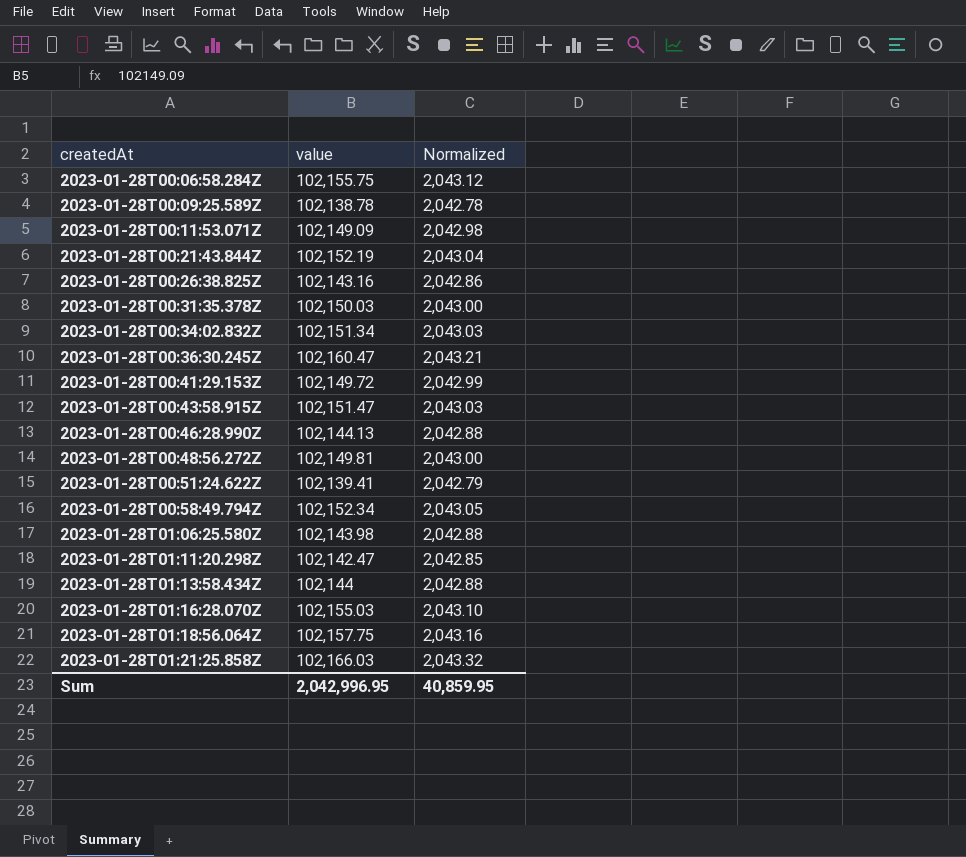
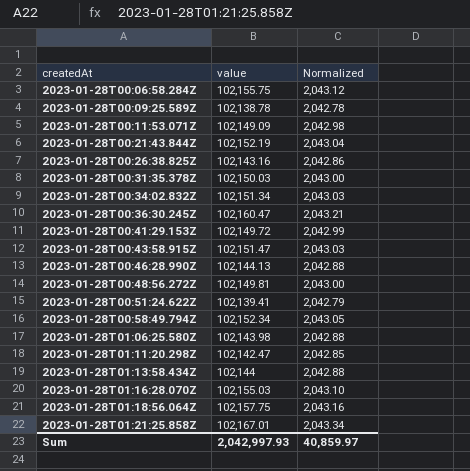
2023-01-28T01:21:25.858Z | value: 102,166.03 -> 102,167.01
2023-01-28T01:21:25.858Z | Normalized: 2,043.32 -> 2,043.34
Sum | value: 2,042,996.95 -> 2,042,997.93
Sum | Normalized: 40,859.95 -> 40,859.97

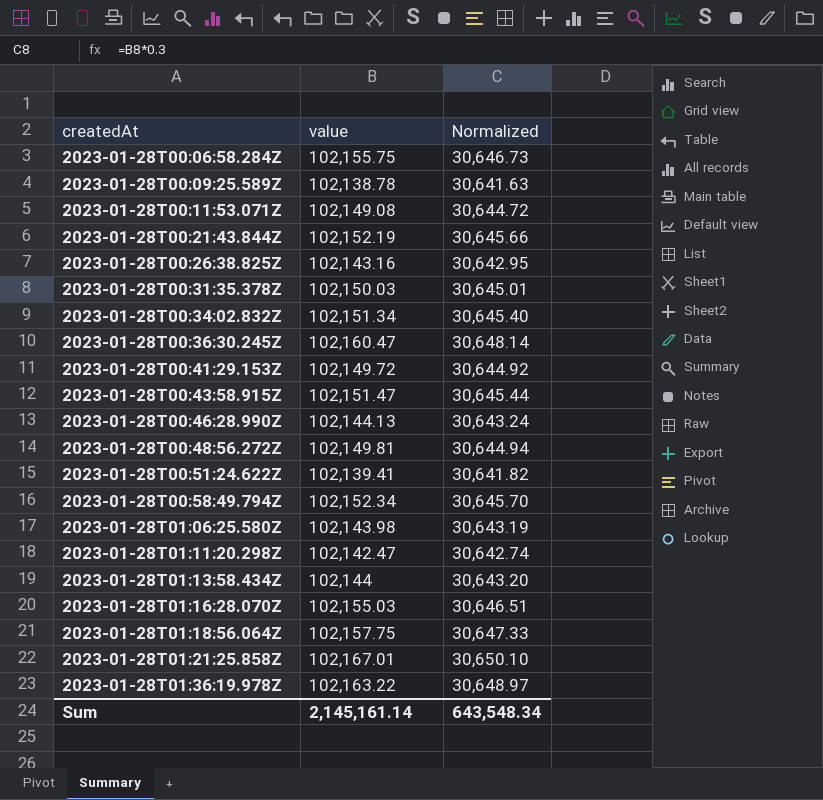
column Normalized | formula: [value] * 0.02 -> [value] * 0.3
2023-01-28T00:11:53.071Z | value: 102,149.09 -> 102,149.08
row 2023-01-28T01:36:19.978Z: none -> 102,163.22 | 30,648.97
Sum | value: 2,042,997.93 -> 2,145,161.14
Sum | Normalized: 40,859.97 -> 643,548.34

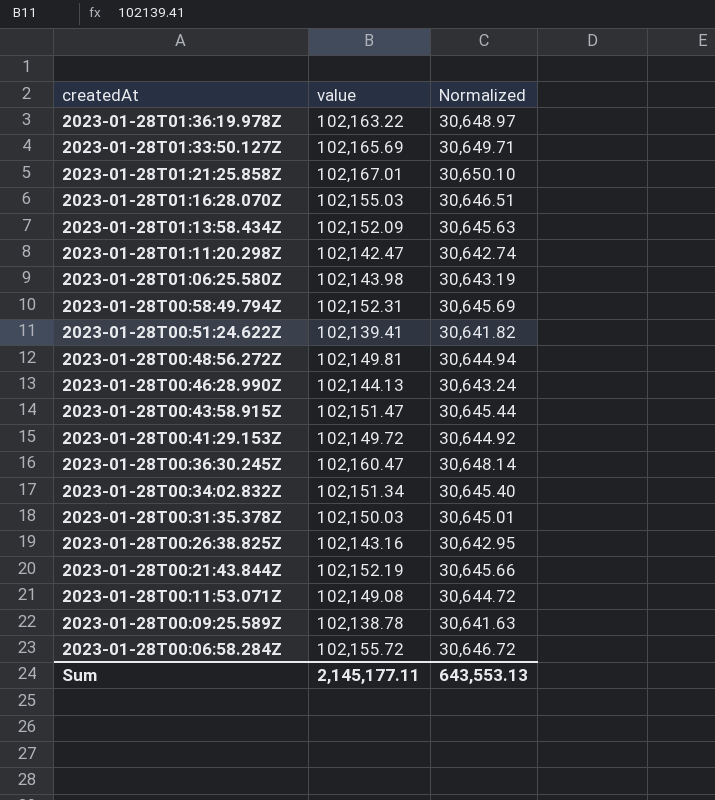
row order: createdAt ascending -> createdAt descending
row 2023-01-28T01:18:56.064Z: 102,157.75 | 30,647.33 -> none
row 2023-01-28T01:33:50.127Z: none -> 102,165.69 | 30,649.71
2023-01-28T01:13:58.434Z | value: 102,144 -> 102,152.09
2023-01-28T01:13:58.434Z | Normalized: 30,643.20 -> 30,645.63
2023-01-28T00:58:49.794Z | value: 102,152.34 -> 102,152.31
2023-01-28T00:58:49.794Z | Normalized: 30,645.70 -> 30,645.69
2023-01-28T00:06:58.284Z | value: 102,155.75 -> 102,155.72
2023-01-28T00:06:58.284Z | Normalized: 30,646.73 -> 30,646.72
Sum | value: 2,145,161.14 -> 2,145,177.11
Sum | Normalized: 643,548.34 -> 643,553.13

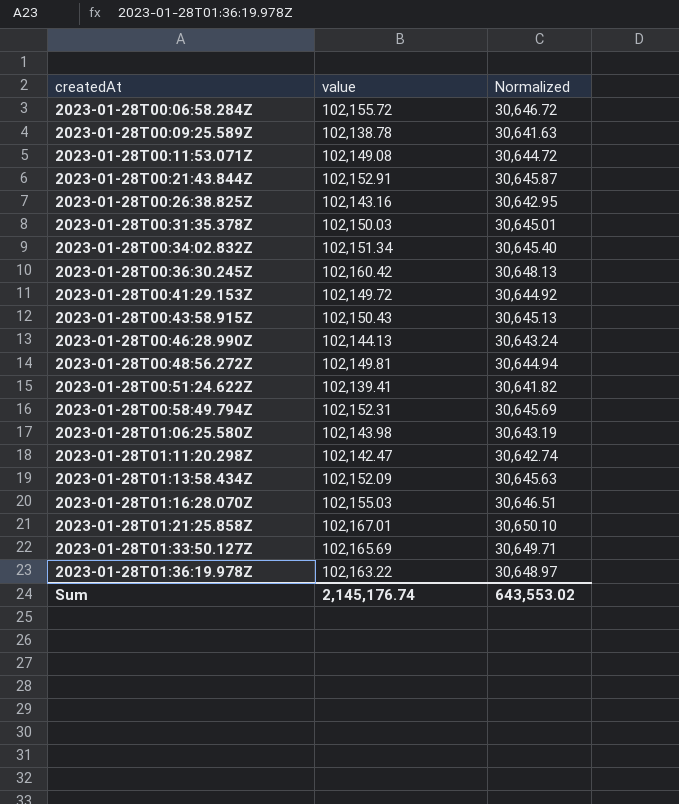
row order: createdAt descending -> createdAt ascending
2023-01-28T00:21:43.844Z | value: 102,152.19 -> 102,152.91
2023-01-28T00:21:43.844Z | Normalized: 30,645.66 -> 30,645.87
2023-01-28T00:36:30.245Z | value: 102,160.47 -> 102,160.42
2023-01-28T00:36:30.245Z | Normalized: 30,648.14 -> 30,648.13
2023-01-28T00:43:58.915Z | value: 102,151.47 -> 102,150.43
2023-01-28T00:43:58.915Z | Normalized: 30,645.44 -> 30,645.13
Sum | value: 2,145,177.11 -> 2,145,176.74
Sum | Normalized: 643,553.13 -> 643,553.02

